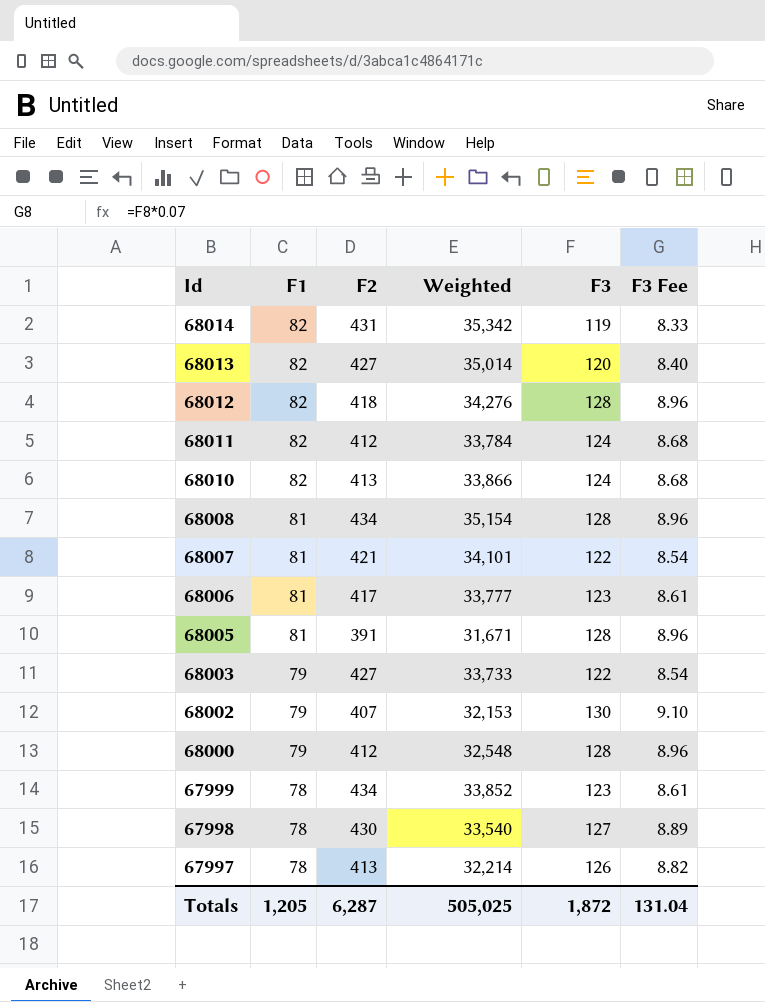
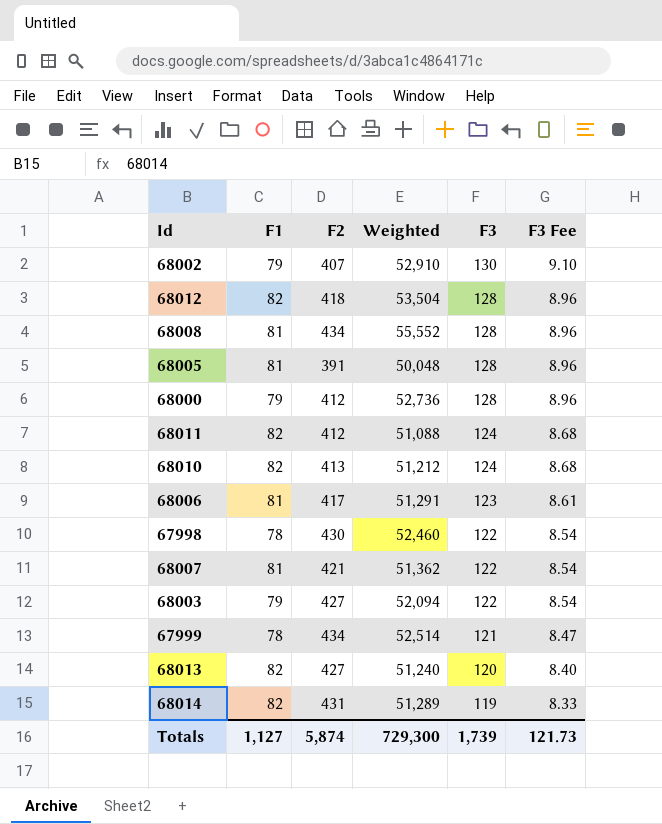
row order: Id descending -> F3 descending
column Weighted | formula: [F1] * [F2] -> [F2] * [F3]
row 67997: 78 | 413 | 32,214 | 126 | 8.82 -> none
67998 | F3: 127 -> 122
67998 | F3 Fee: 8.89 -> 8.54
67999 | F3: 123 -> 121
67999 | F3 Fee: 8.61 -> 8.47
Totals | F1: 1,205 -> 1,127
Totals | F2: 6,287 -> 5,874
Totals | Weighted: 505,025 -> 729,300
Totals | F3: 1,872 -> 1,739
Totals | F3 Fee: 131.04 -> 121.73

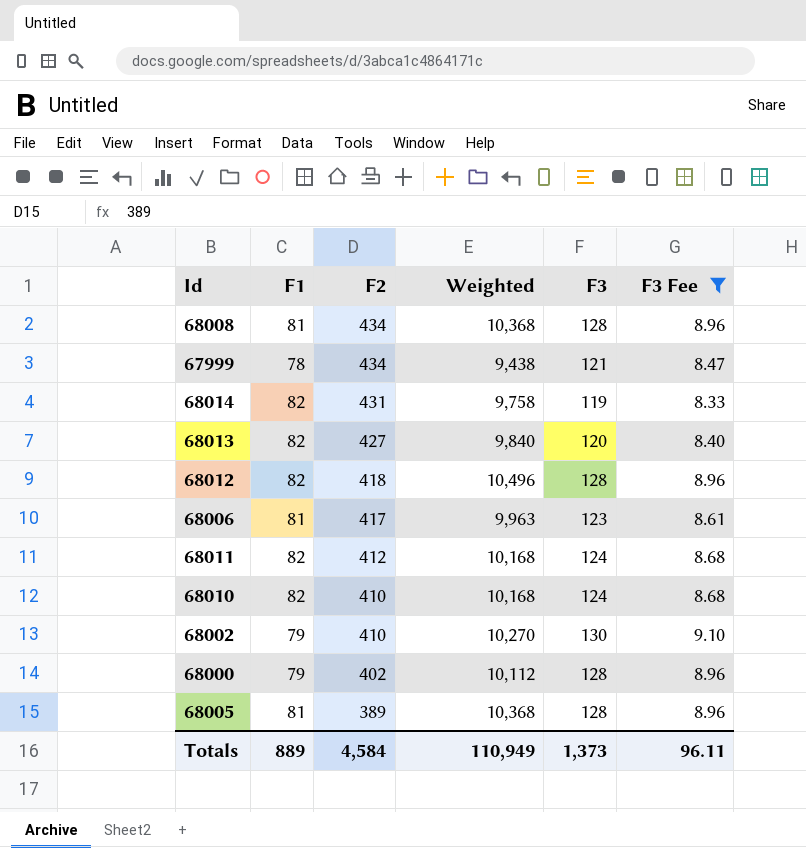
filter: none -> F3 Fee != 8.54
row order: F3 descending -> F2 descending
column Weighted | formula: [F2] * [F3] -> [F1] * [F3]
68010 | F2: 413 -> 410
68002 | F2: 407 -> 410
68000 | F2: 412 -> 402
68005 | F2: 391 -> 389
Totals | F1: 1,127 -> 889
Totals | F2: 5,874 -> 4,584
Totals | Weighted: 729,300 -> 110,949
Totals | F3: 1,739 -> 1,373
Totals | F3 Fee: 121.73 -> 96.11

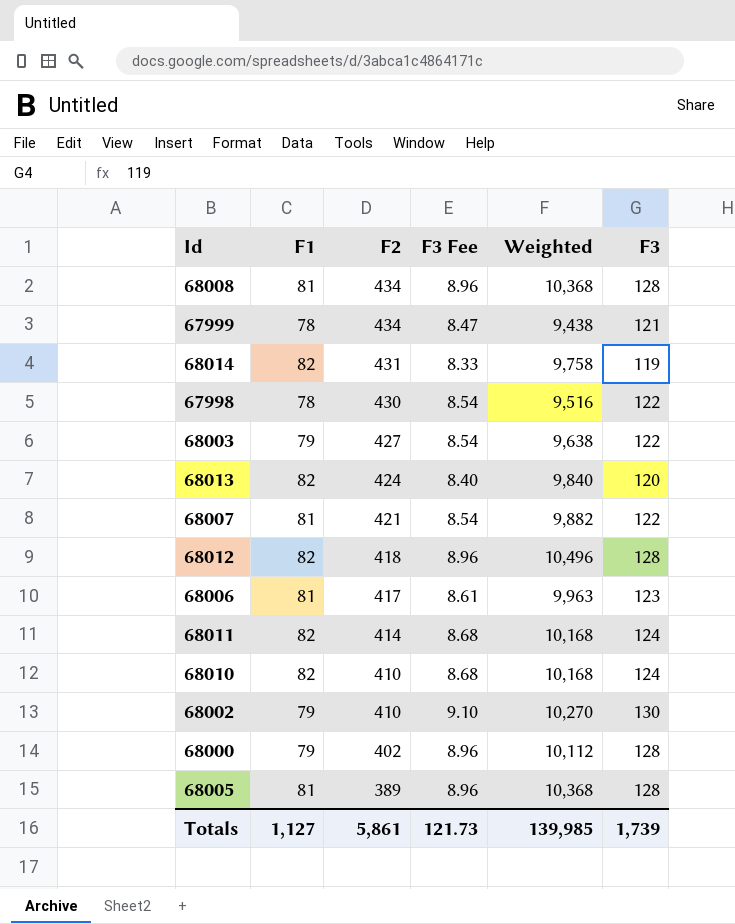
filter: F3 Fee != 8.54 -> none
column F3 Fee | position: 6 -> 4
68013 | F2: 427 -> 424
68011 | F2: 412 -> 414
Totals | F1: 889 -> 1,127
Totals | F2: 4,584 -> 5,861
Totals | F3 Fee: 96.11 -> 121.73
Totals | Weighted: 110,949 -> 139,985
Totals | F3: 1,373 -> 1,739

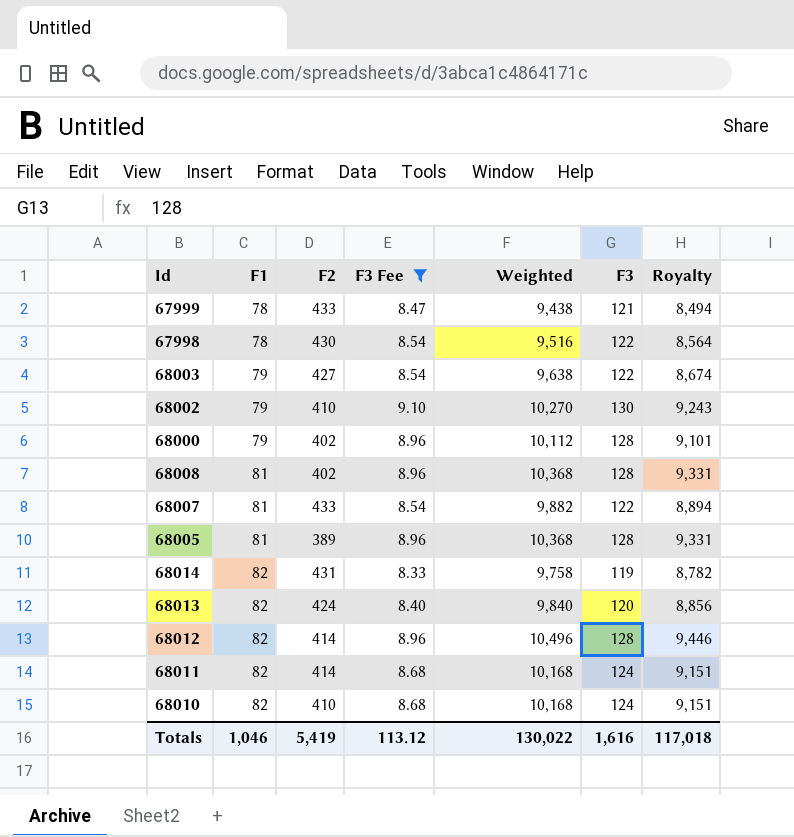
filter: none -> F3 Fee != 8.61
row order: F2 descending -> F1 ascending
column Royalty | formula: none -> [Weighted] * 0.9
67999 | F2: 434 -> 433
68008 | F2: 434 -> 402
68007 | F2: 421 -> 433
68012 | F2: 418 -> 414
Totals | F1: 1,127 -> 1,046
Totals | F2: 5,861 -> 5,419
Totals | F3 Fee: 121.73 -> 113.12
Totals | Weighted: 139,985 -> 130,022
Totals | F3: 1,739 -> 1,616

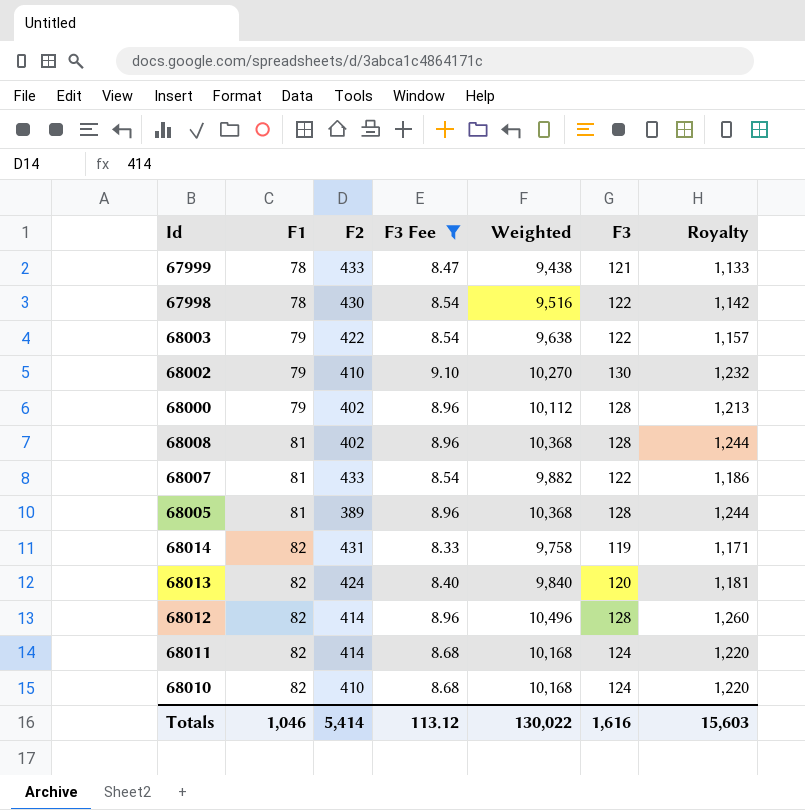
column Royalty | formula: [Weighted] * 0.9 -> [Weighted] * 0.12
68003 | F2: 427 -> 422
Totals | F2: 5,419 -> 5,414
Totals | Royalty: 117,018 -> 15,603

